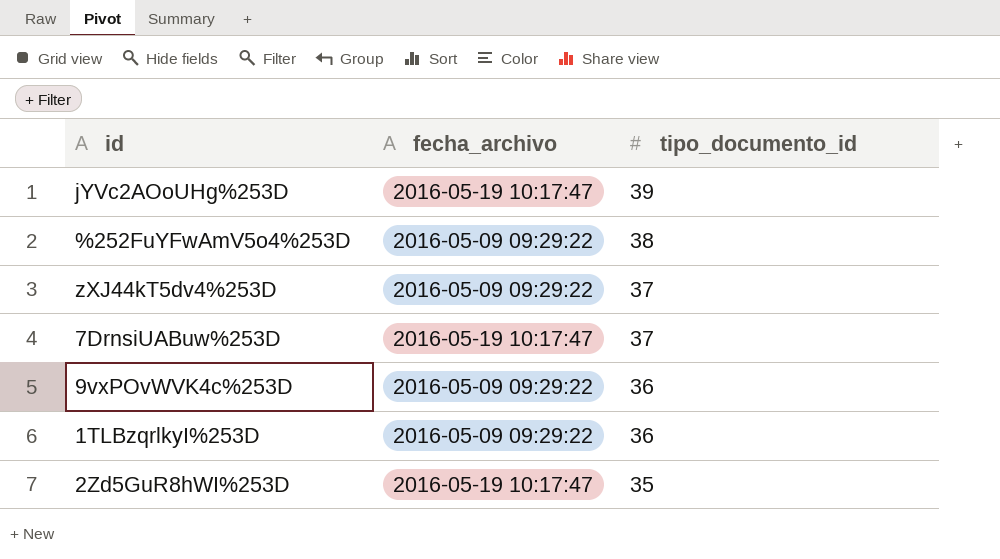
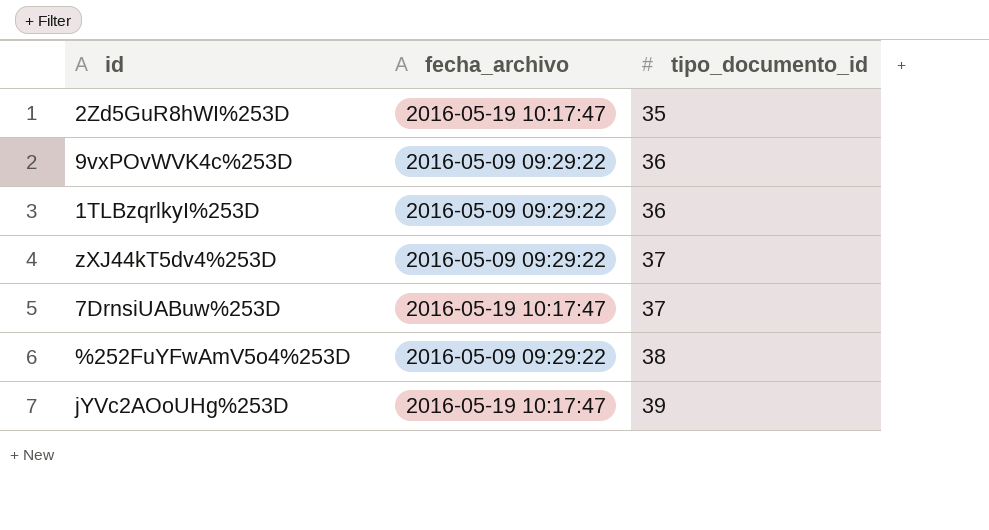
row order: tipo_documento_id descending -> tipo_documento_id ascending

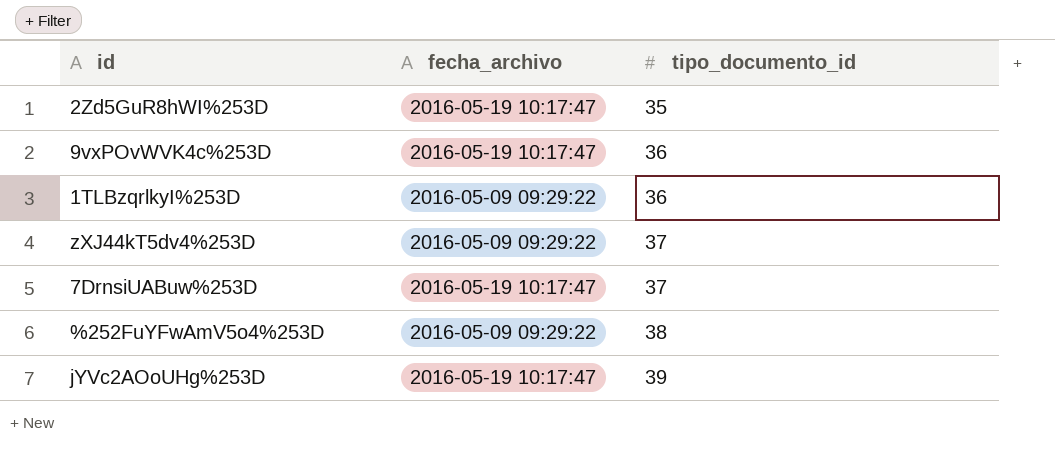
9vxPOvWVK4c%253D | fecha_archivo: 2016-05-09 09:29:22 -> 2016-05-19 10:17:47

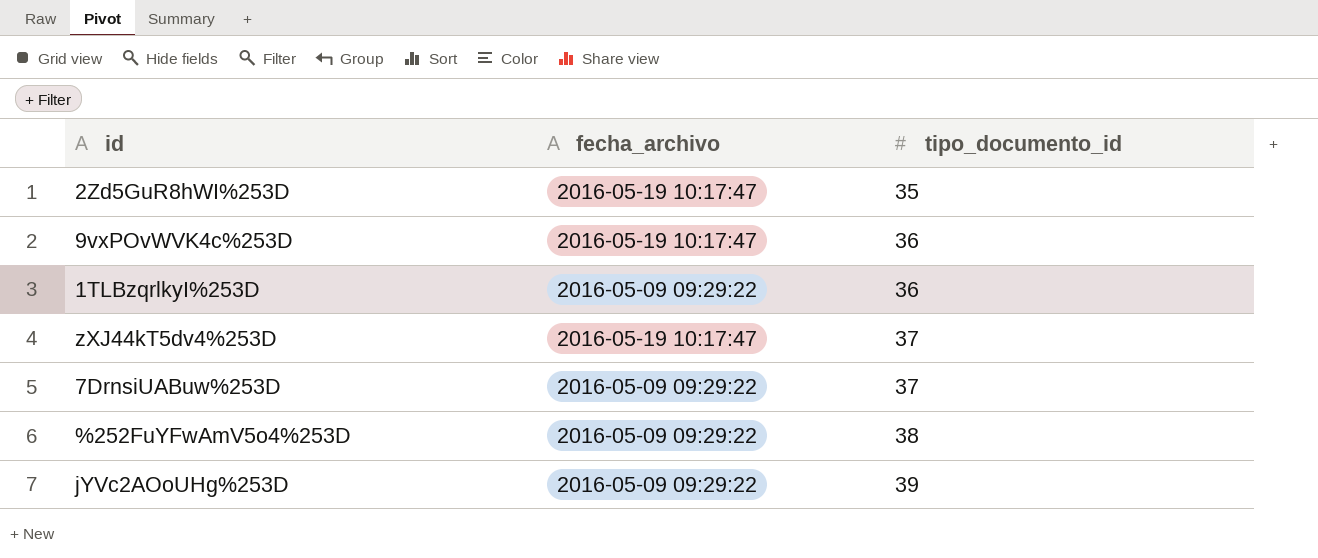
zXJ44kT5dv4%253D | fecha_archivo: 2016-05-09 09:29:22 -> 2016-05-19 10:17:47
7DrnsiUABuw%253D | fecha_archivo: 2016-05-19 10:17:47 -> 2016-05-09 09:29:22
jYVc2AOoUHg%253D | fecha_archivo: 2016-05-19 10:17:47 -> 2016-05-09 09:29:22

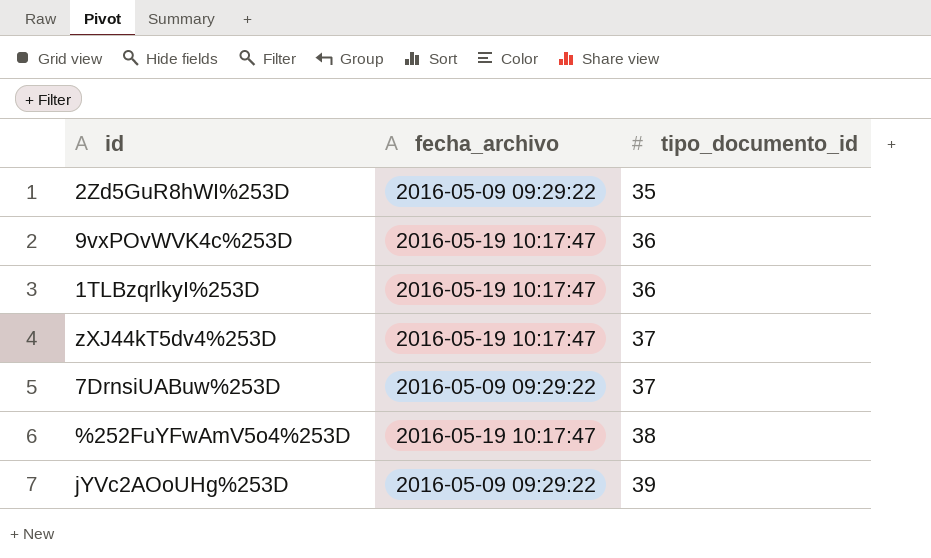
2Zd5GuR8hWI%253D | fecha_archivo: 2016-05-19 10:17:47 -> 2016-05-09 09:29:22
1TLBzqrlkyI%253D | fecha_archivo: 2016-05-09 09:29:22 -> 2016-05-19 10:17:47
%252FuYFwAmV5o4%253D | fecha_archivo: 2016-05-09 09:29:22 -> 2016-05-19 10:17:47

